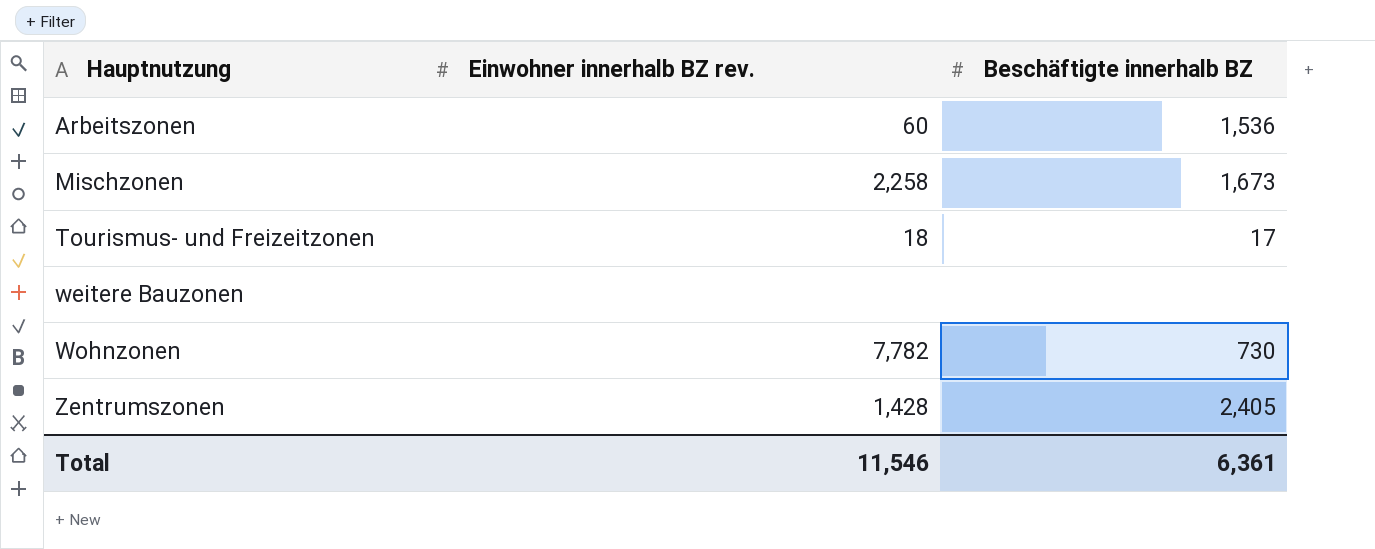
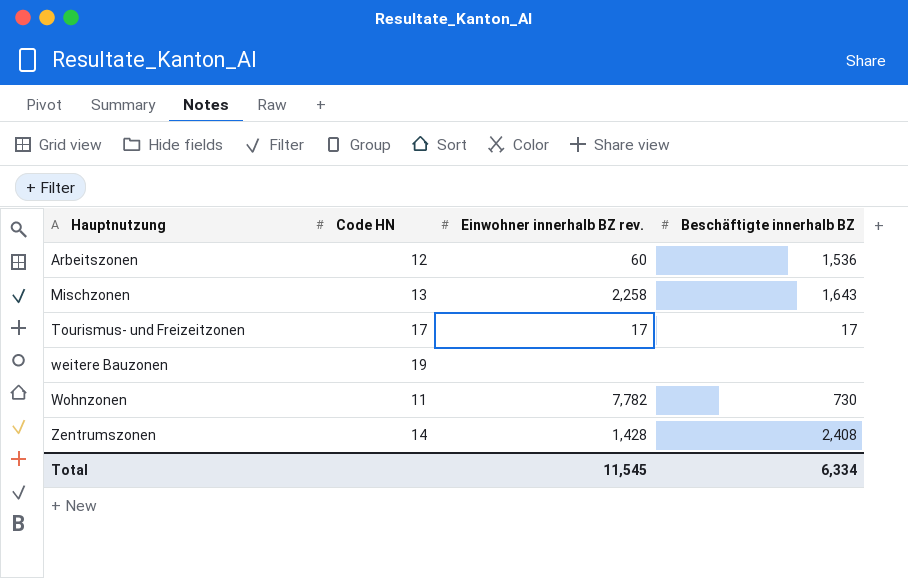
column Code HN | position: none -> 2
Mischzonen | Beschäftigte innerhalb BZ: 1,673 -> 1,643
Tourismus- und Freizeitzonen | Einwohner innerhalb BZ rev.: 18 -> 17
Zentrumszonen | Beschäftigte innerhalb BZ: 2,405 -> 2,408
Total | Einwohner innerhalb BZ rev.: 11,546 -> 11,545
Total | Beschäftigte innerhalb BZ: 6,361 -> 6,334

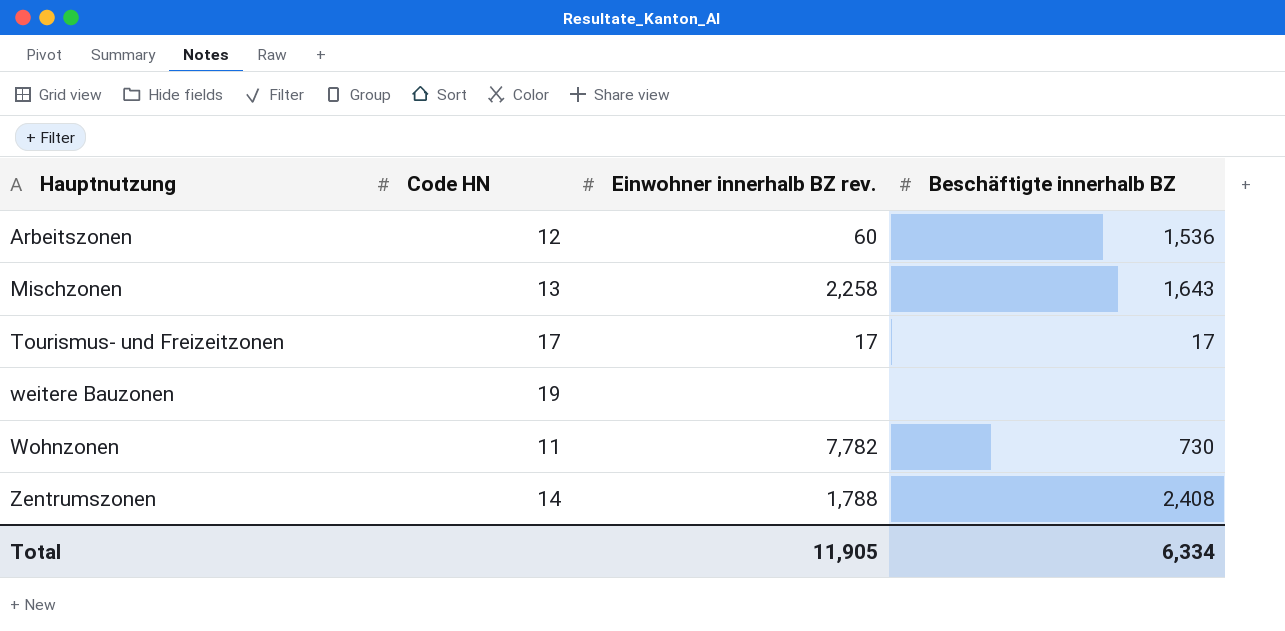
Zentrumszonen | Einwohner innerhalb BZ rev.: 1,428 -> 1,788
Total | Einwohner innerhalb BZ rev.: 11,545 -> 11,905

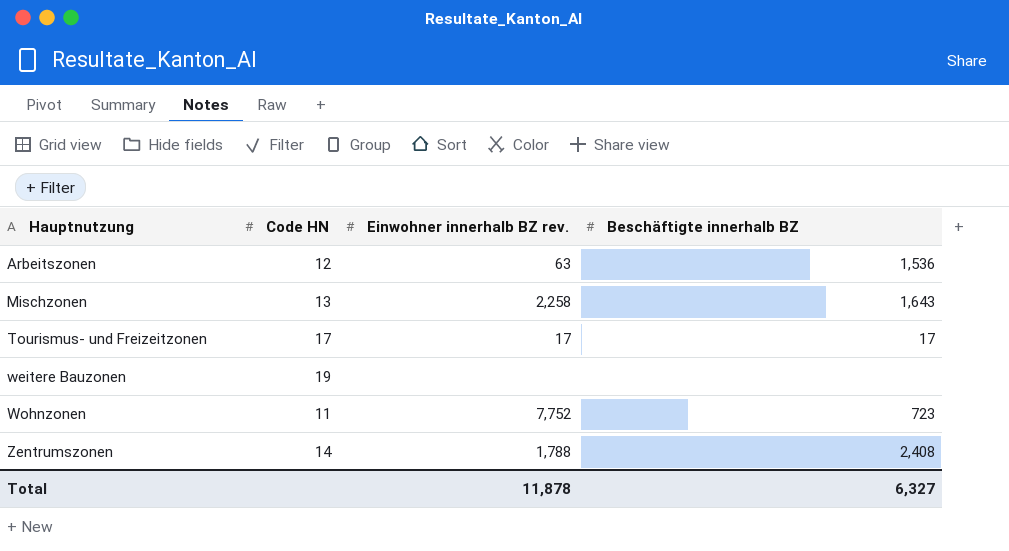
Arbeitszonen | Einwohner innerhalb BZ rev.: 60 -> 63
Wohnzonen | Einwohner innerhalb BZ rev.: 7,782 -> 7,752
Wohnzonen | Beschäftigte innerhalb BZ: 730 -> 723
Total | Einwohner innerhalb BZ rev.: 11,905 -> 11,878
Total | Beschäftigte innerhalb BZ: 6,334 -> 6,327

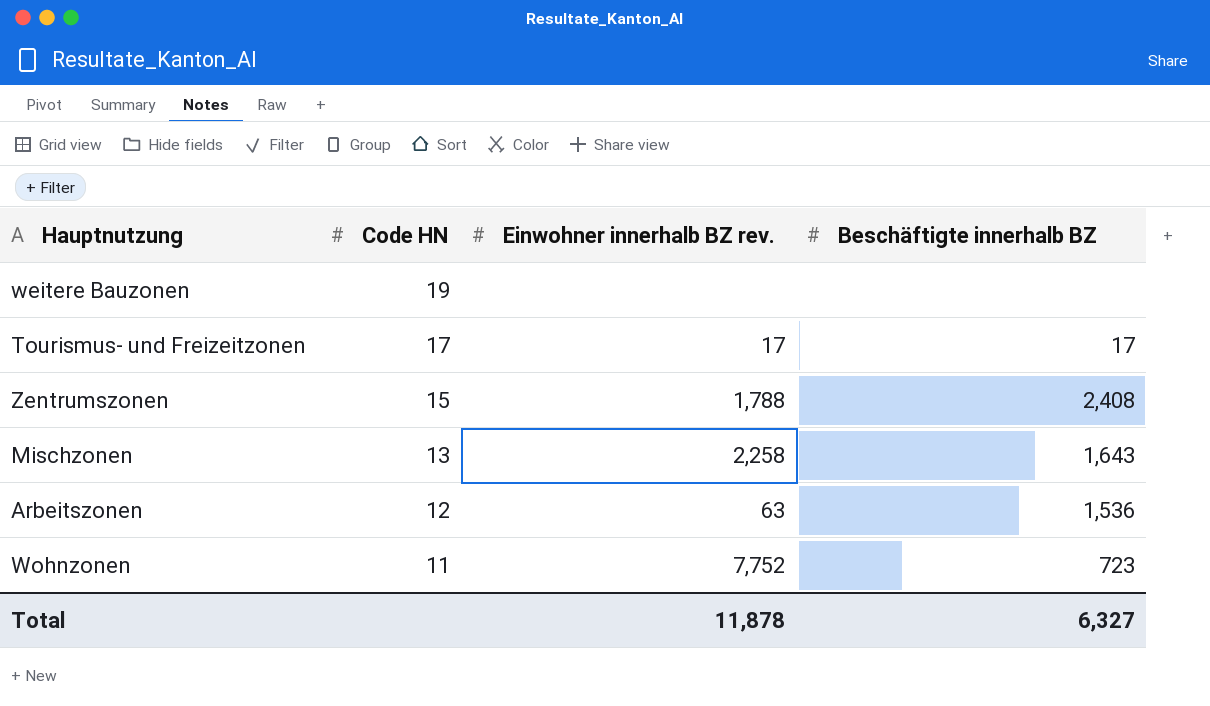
row order: Hauptnutzung ascending -> Code HN descending
Zentrumszonen | Code HN: 14 -> 15

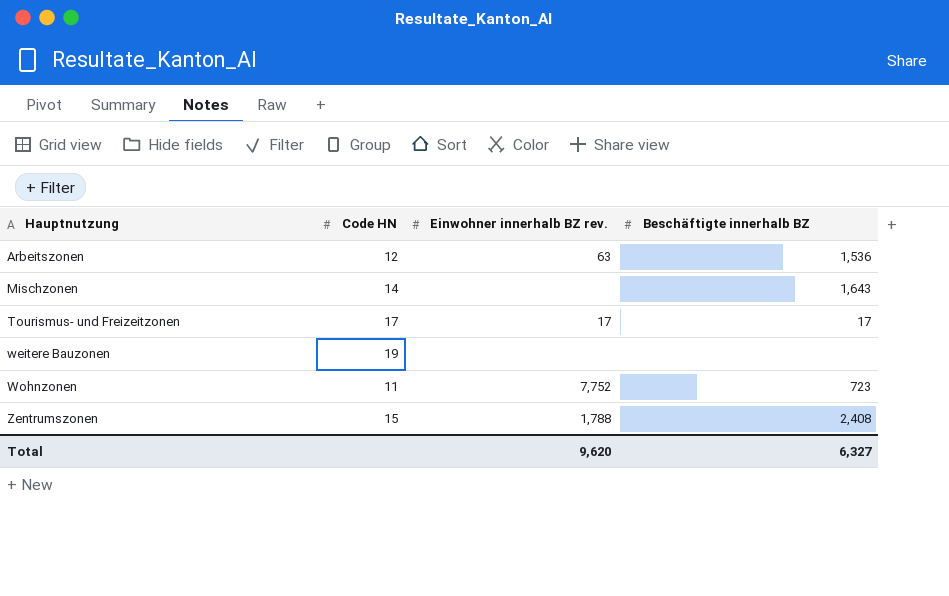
row order: Code HN descending -> Hauptnutzung ascending
Mischzonen | Code HN: 13 -> 14
Mischzonen | Einwohner innerhalb BZ rev.: 2,258 -> none
Total | Einwohner innerhalb BZ rev.: 11,878 -> 9,620

